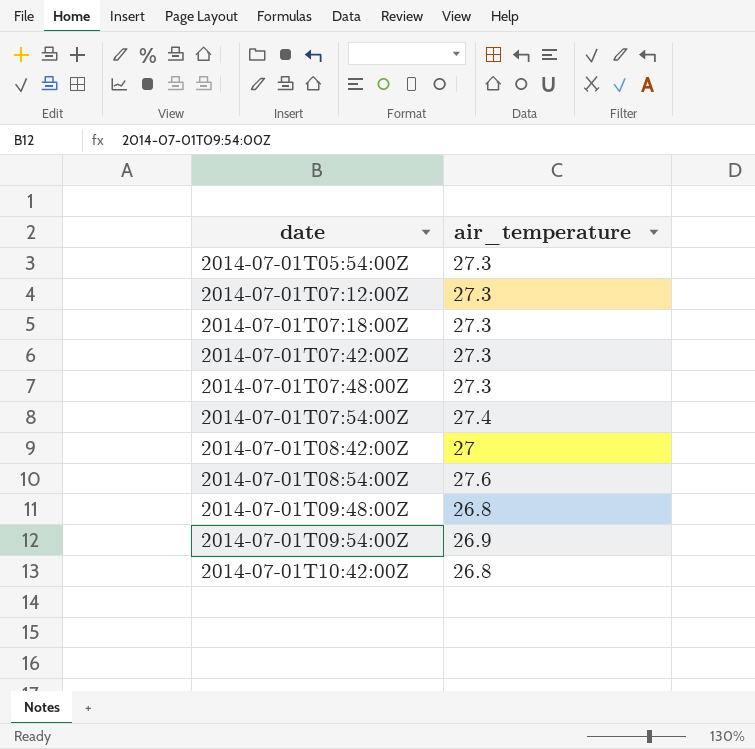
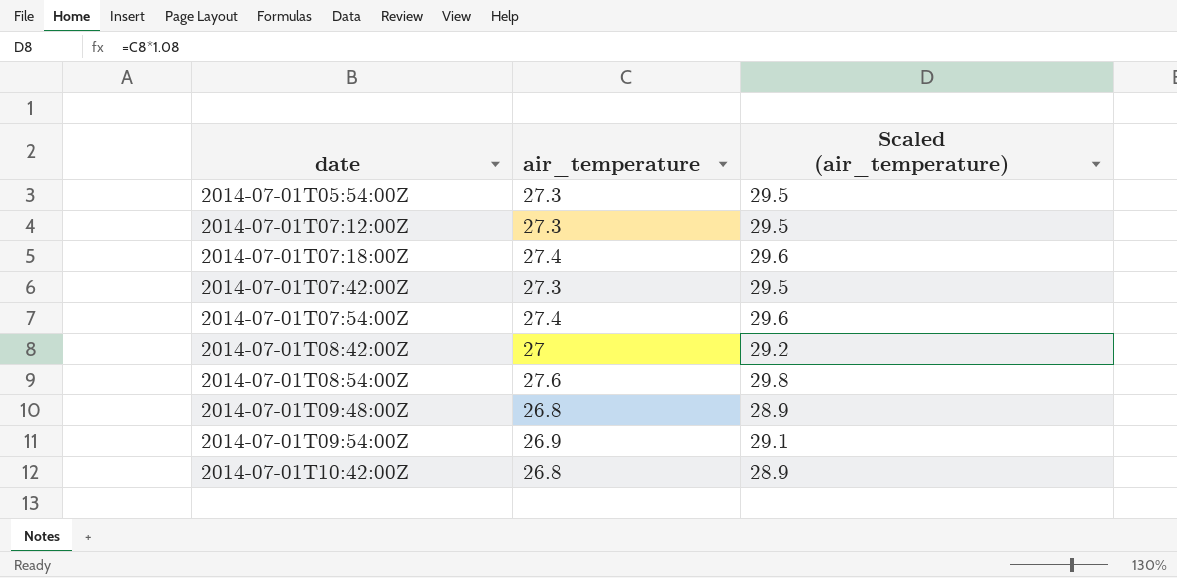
column Scaled (air_temperature) | formula: none -> [air_temperature] * 1.08
row 2014-07-01T07:48:00Z: 27.3 -> none
2014-07-01T07:18:00Z | air_temperature: 27.3 -> 27.4

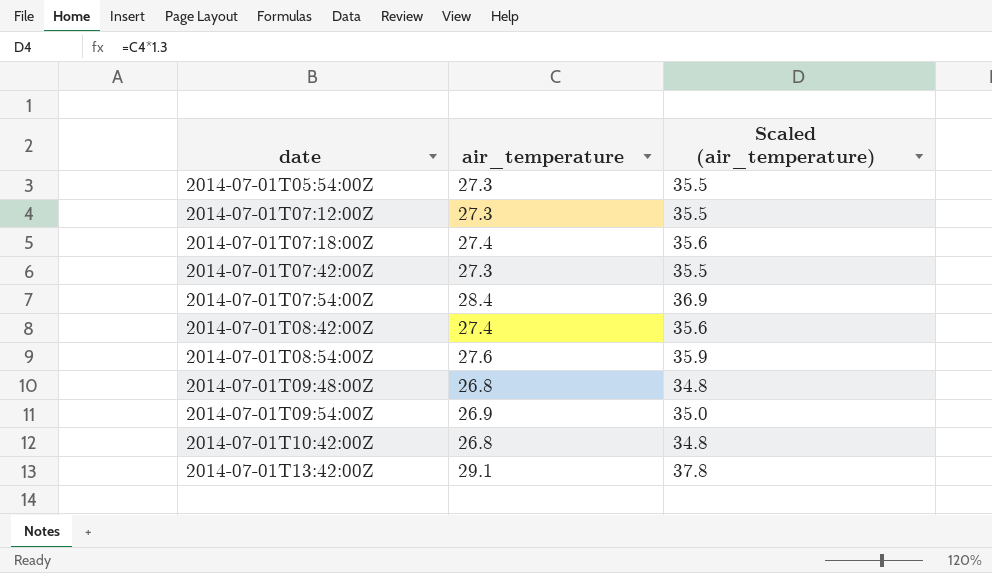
column Scaled (air_temperature) | formula: [air_temperature] * 1.08 -> [air_temperature] * 1.3
2014-07-01T07:54:00Z | air_temperature: 27.4 -> 28.4
2014-07-01T08:42:00Z | air_temperature: 27 -> 27.4
row 2014-07-01T13:42:00Z: none -> 29.1 | 37.8

